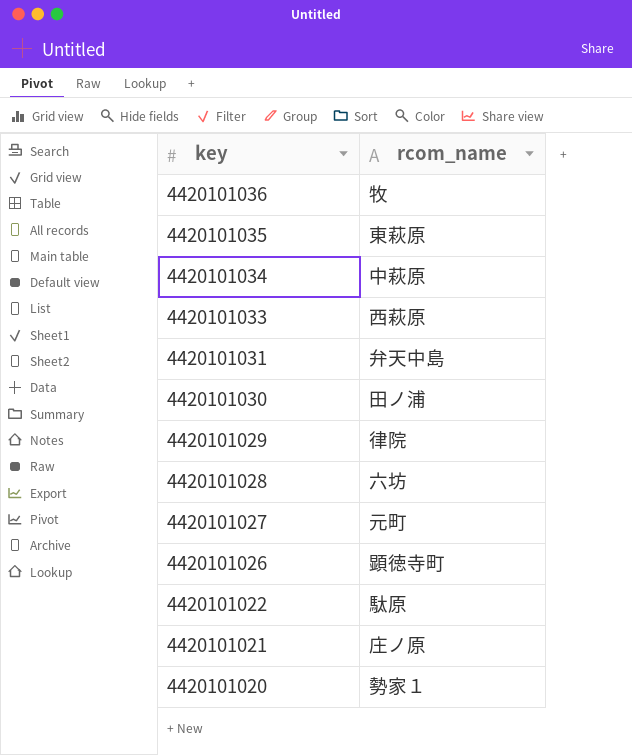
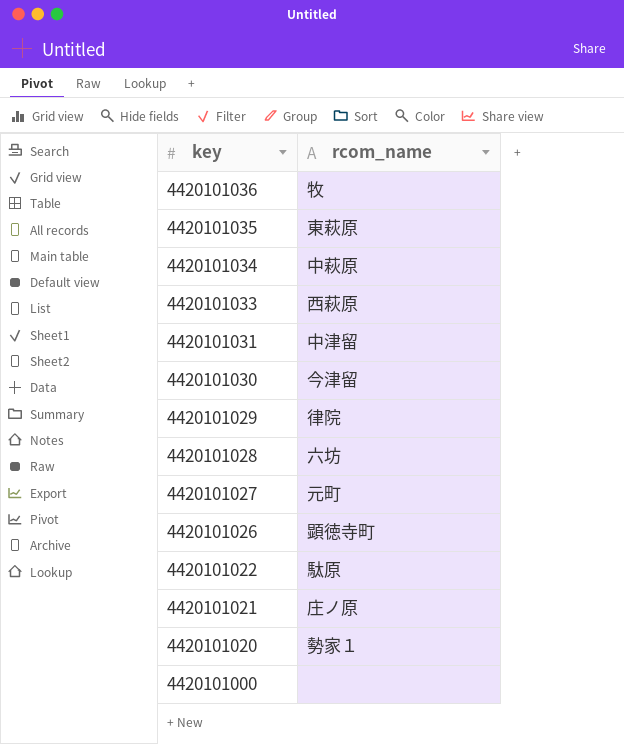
4420101031 | rcom_name: 弁天中島 -> 中津留
4420101030 | rcom_name: 田ノ浦 -> 今津留
row 4420101000: none -> none

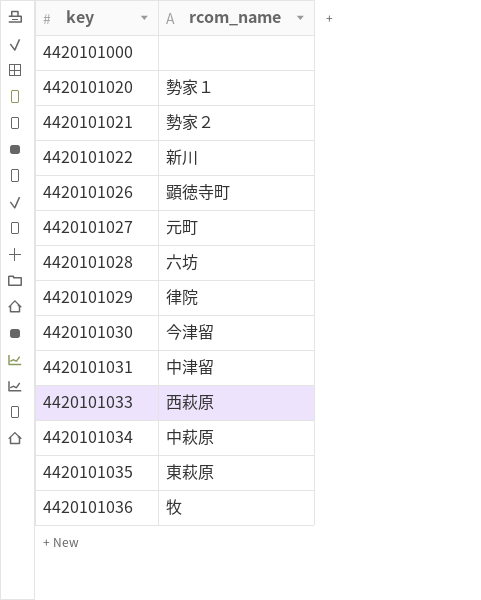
row order: key descending -> key ascending
4420101021 | rcom_name: 庄ノ原 -> 勢家２
4420101022 | rcom_name: 駄原 -> 新川

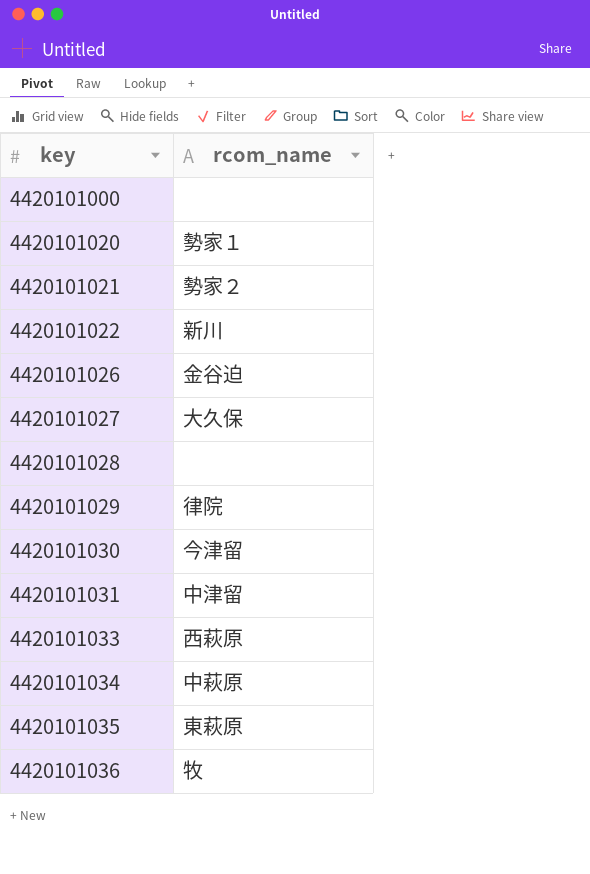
4420101026 | rcom_name: 顕徳寺町 -> 金谷迫
4420101027 | rcom_name: 元町 -> 大久保
4420101028 | rcom_name: 六坊 -> none

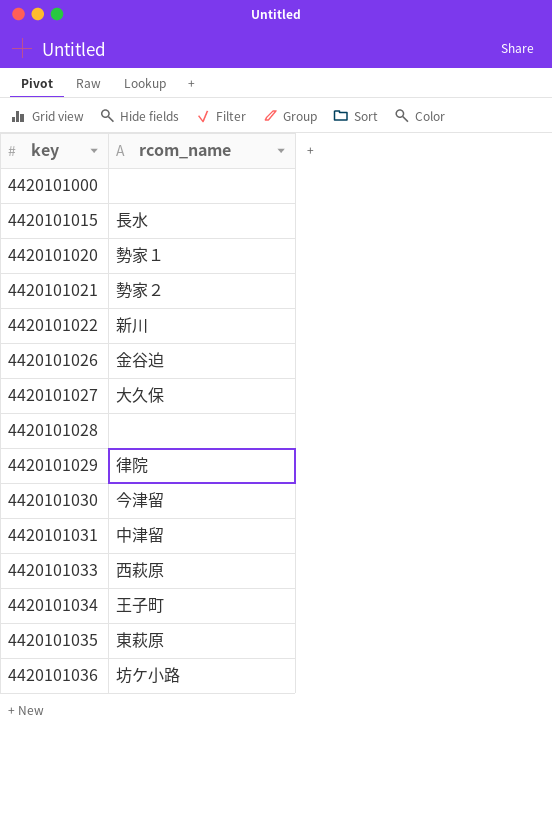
row 4420101015: none -> 長水
4420101034 | rcom_name: 中萩原 -> 王子町
4420101036 | rcom_name: 牧 -> 坊ケ小路

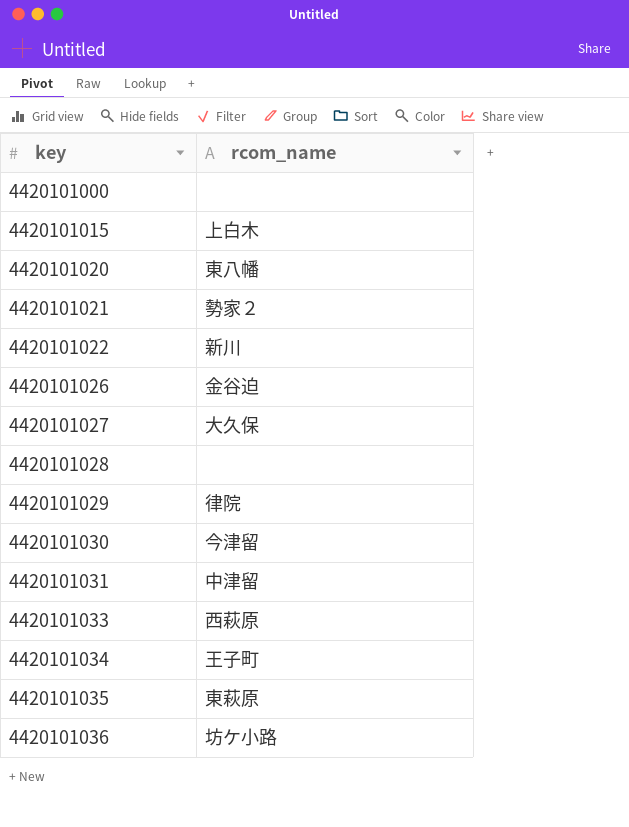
4420101015 | rcom_name: 長水 -> 上白木
4420101020 | rcom_name: 勢家１ -> 東八幡

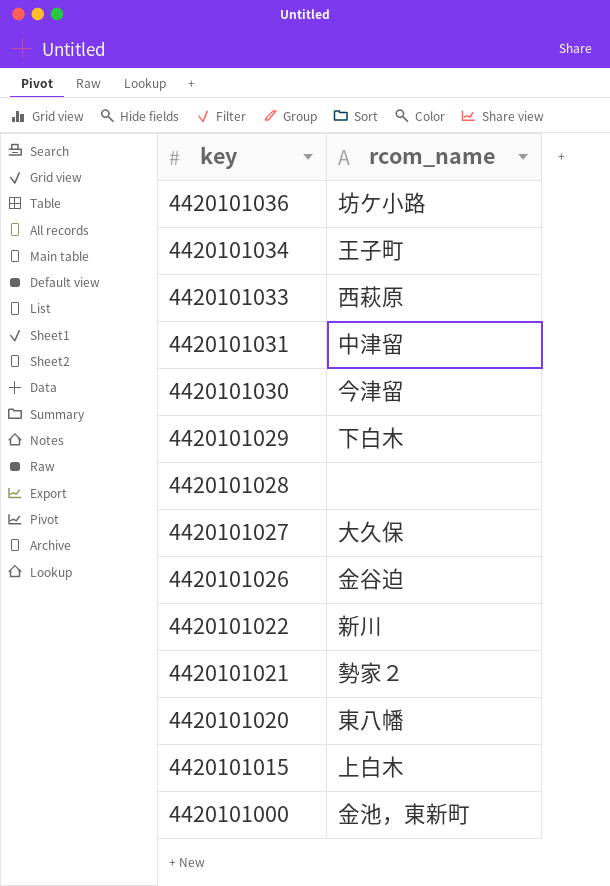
row order: key ascending -> key descending
row 4420101035: 東萩原 -> none
4420101029 | rcom_name: 律院 -> 下白木
4420101000 | rcom_name: none -> 金池，東新町

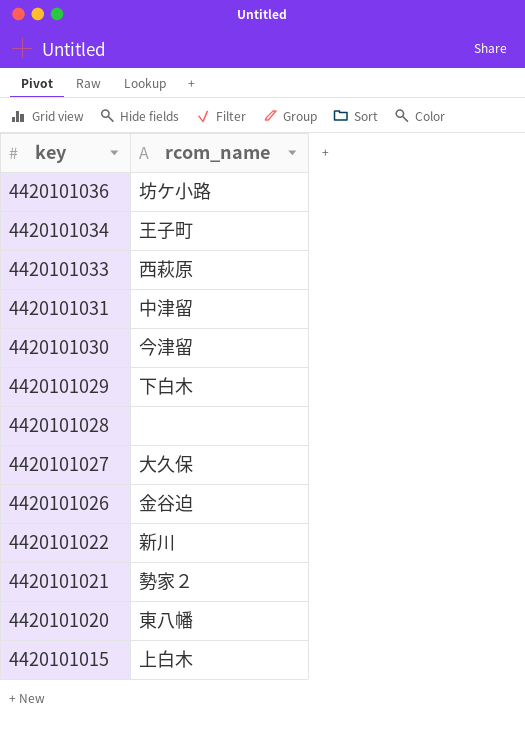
row 4420101000: 金池，東新町 -> none

